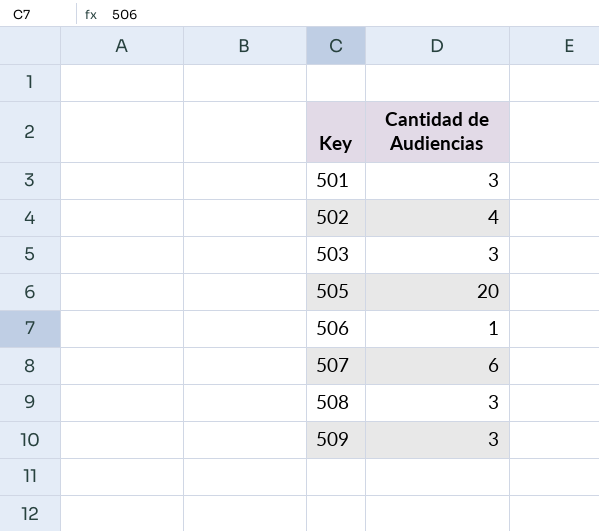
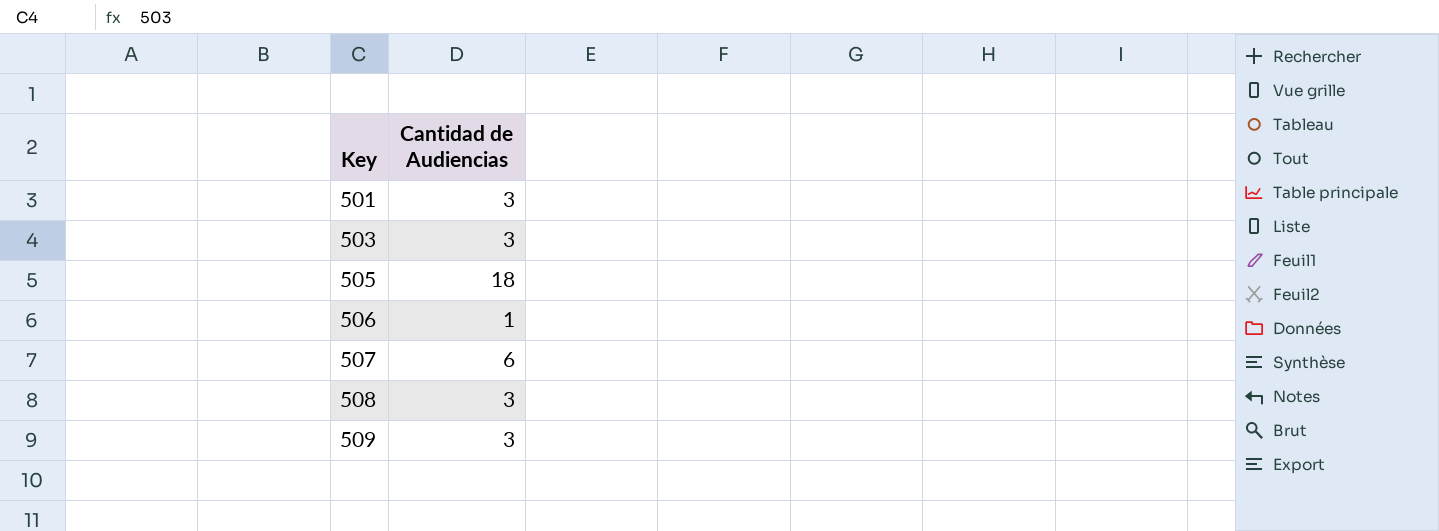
row 502: 4 -> none
505 | Cantidad de Audiencias: 20 -> 18

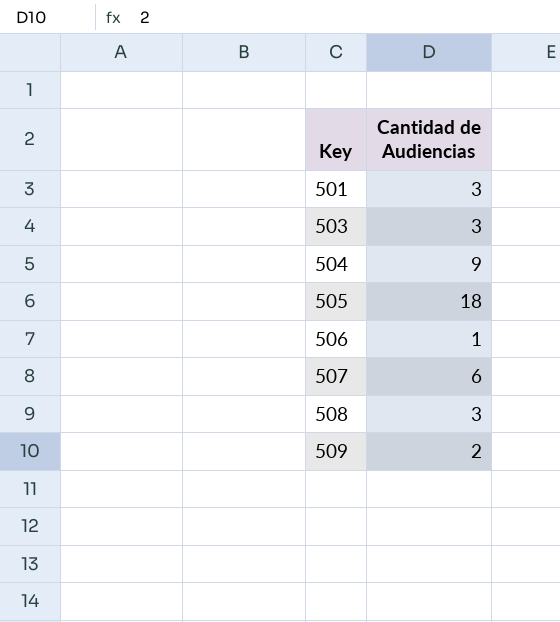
row 504: none -> 9
509 | Cantidad de Audiencias: 3 -> 2

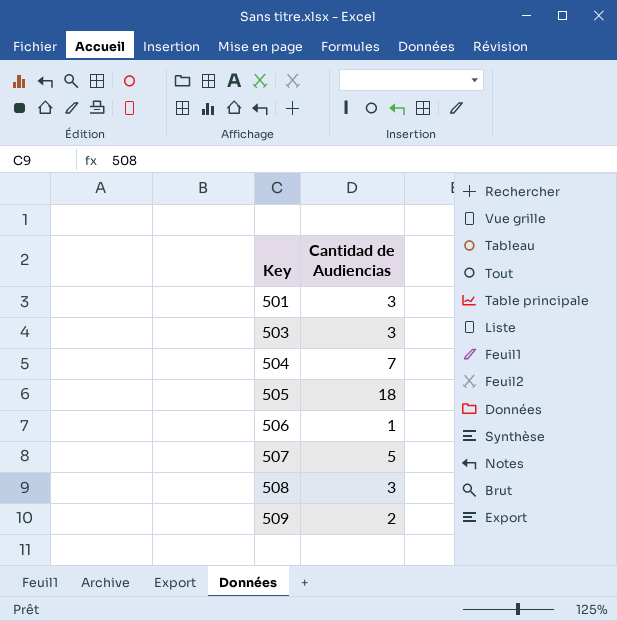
504 | Cantidad de Audiencias: 9 -> 7
507 | Cantidad de Audiencias: 6 -> 5

